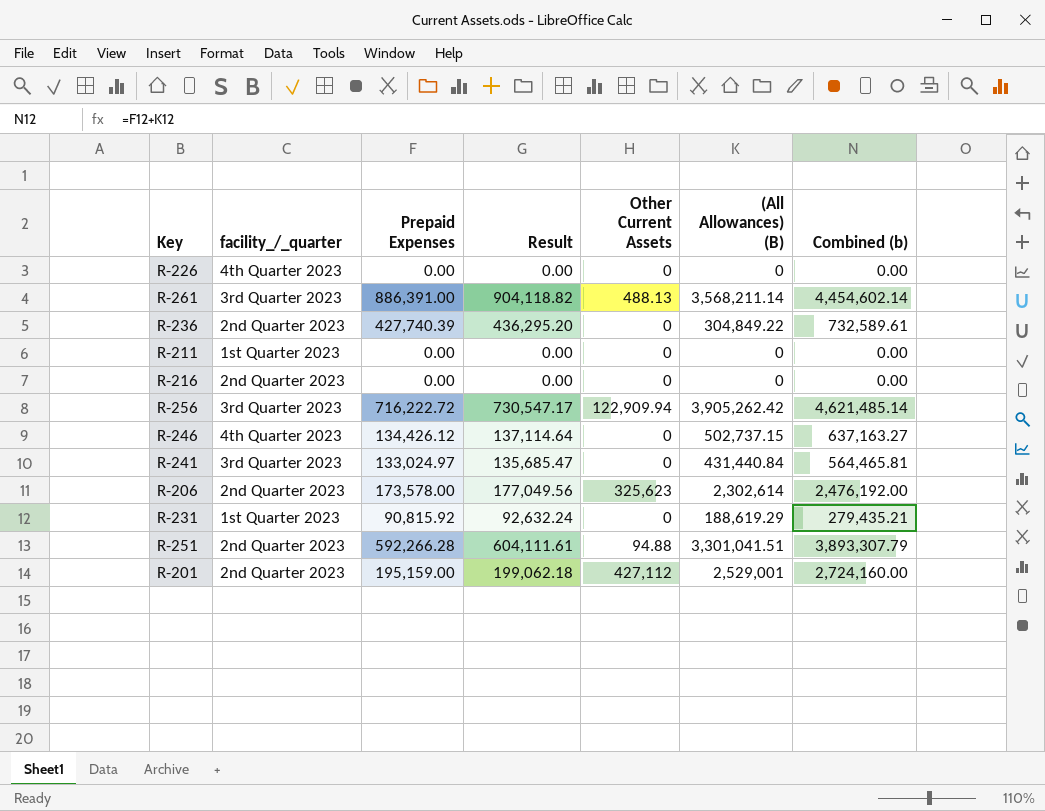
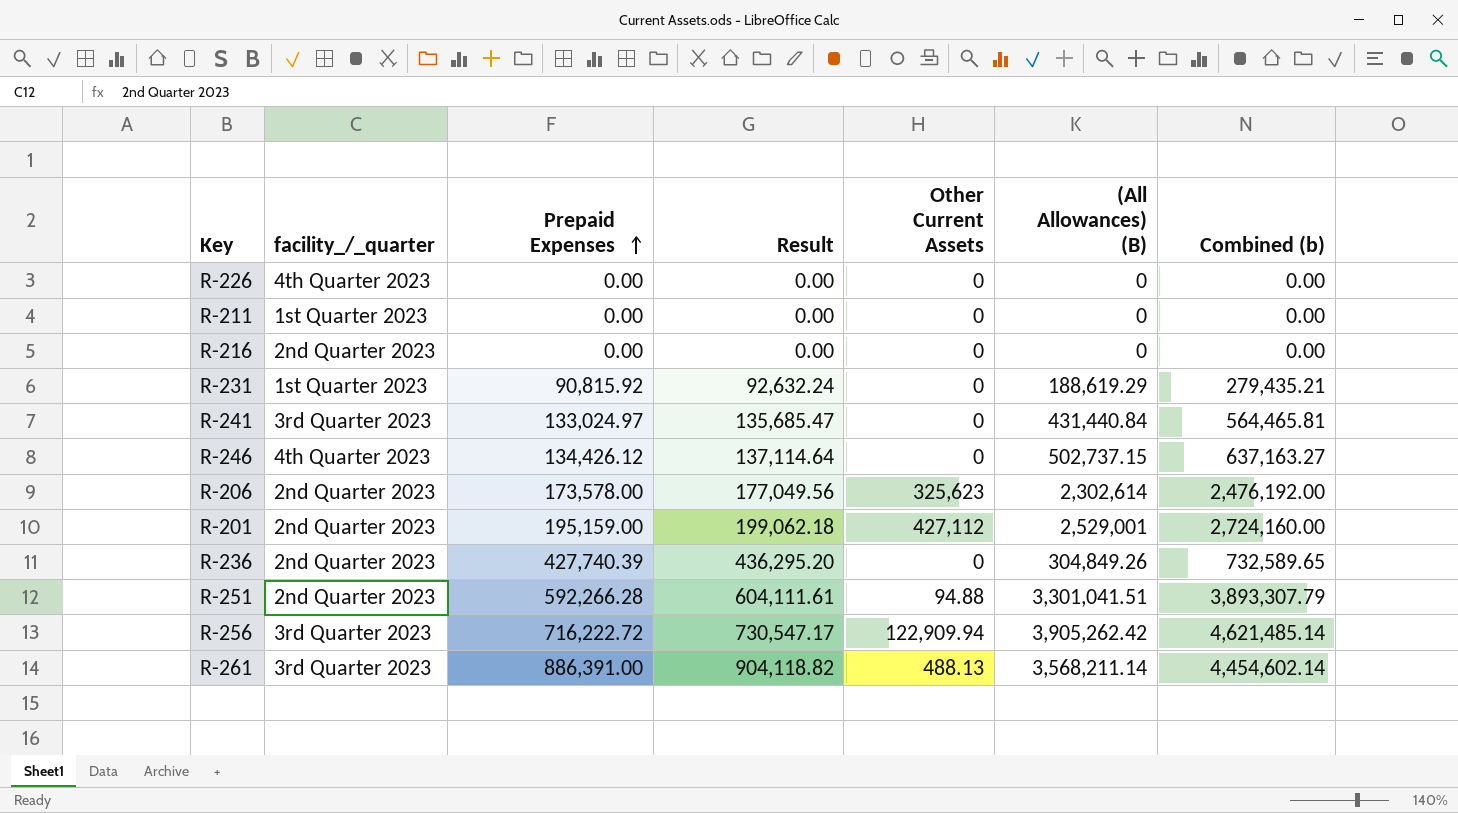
row order: none -> Prepaid Expenses ascending
R-236 | (All Allowances) (B): 304,849.22 -> 304,849.26
R-236 | Combined (b): 732,589.61 -> 732,589.65

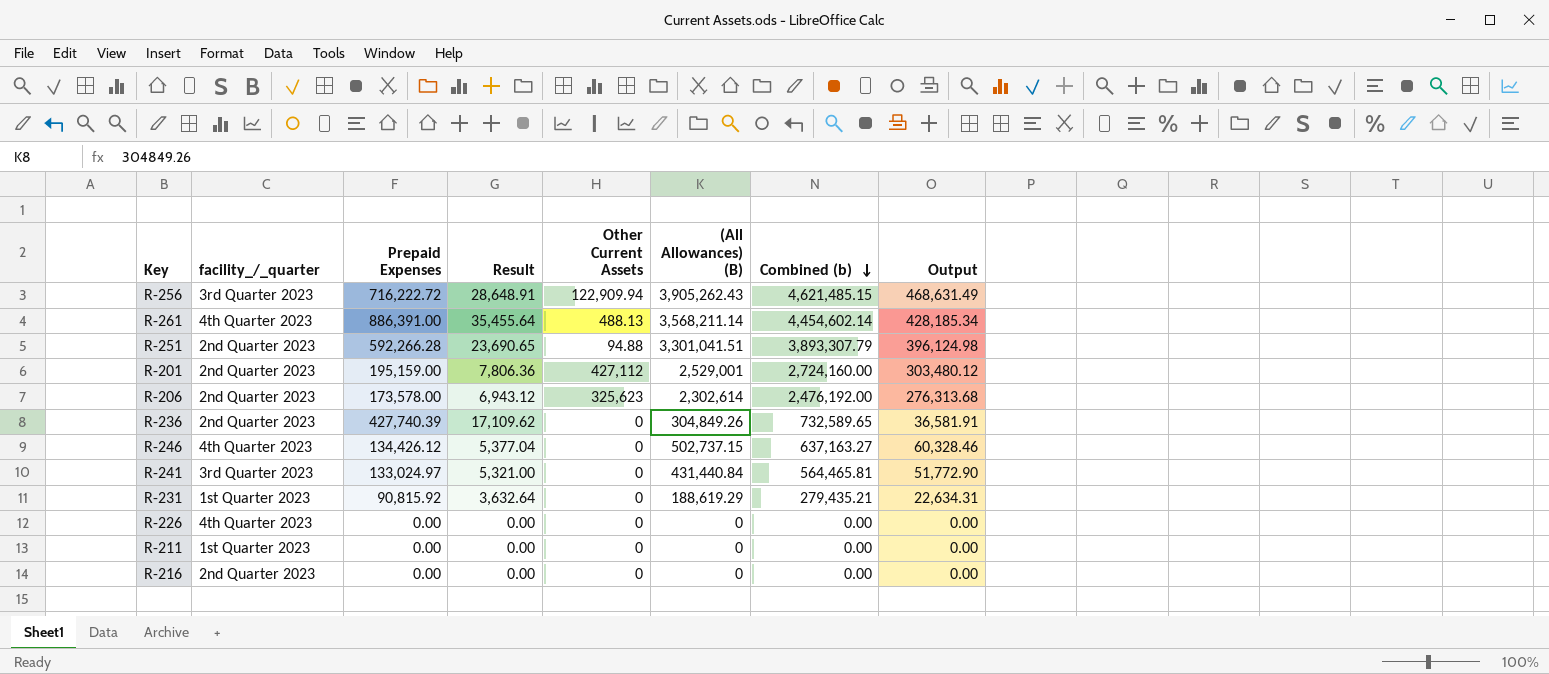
row order: Prepaid Expenses ascending -> Combined (b) descending
column Result | formula: [Prepaid Expenses] * 1.02 -> [Prepaid Expenses] * 0.04
column Output | formula: none -> [(All Allowances) (B)] * 0.12
R-256 | (All Allowances) (B): 3,905,262.42 -> 3,905,262.43
R-256 | Combined (b): 4,621,485.14 -> 4,621,485.15
R-261 | facility_/_quarter: 3rd Quarter 2023 -> 4th Quarter 2023

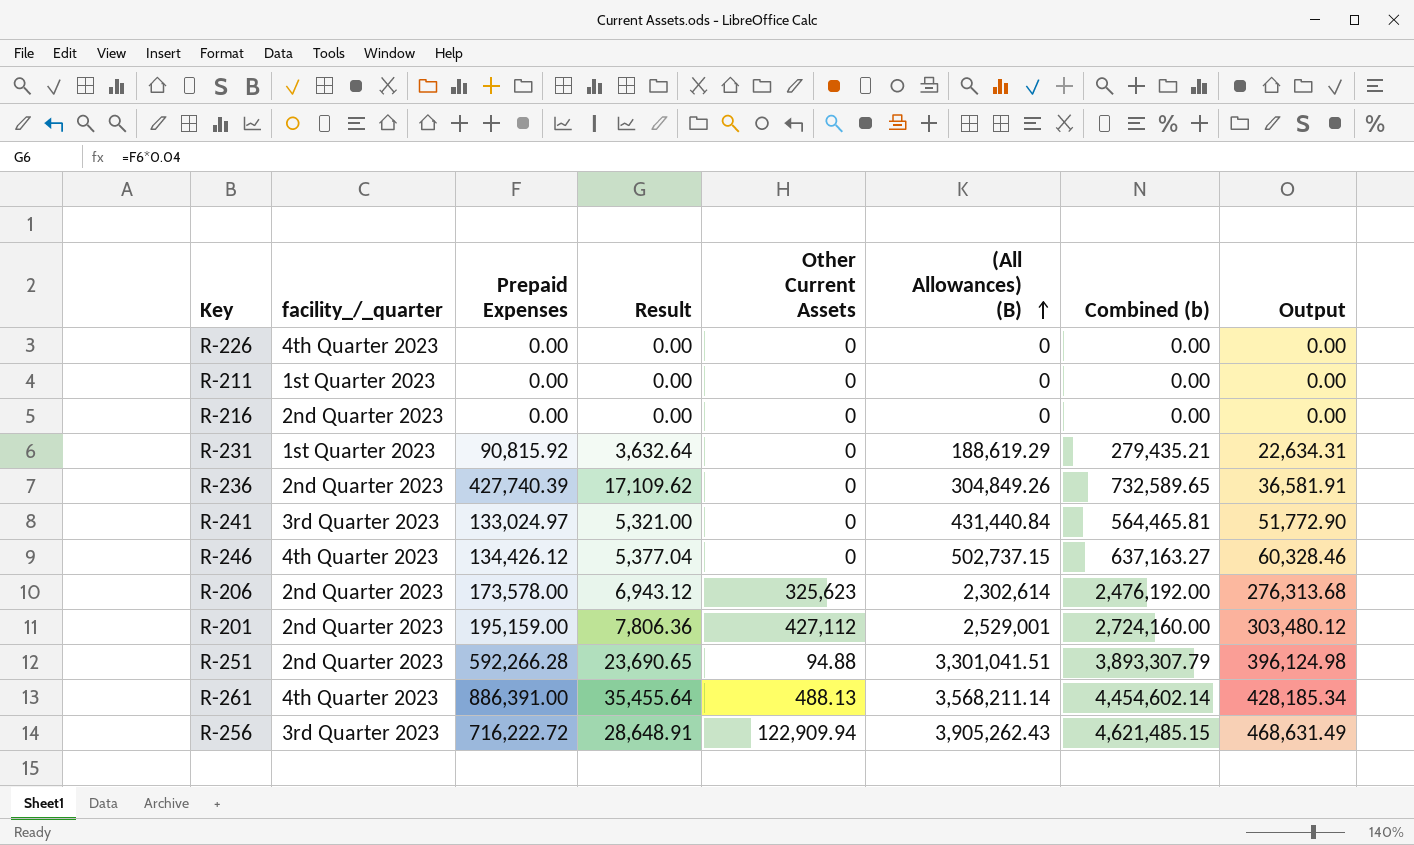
row order: Combined (b) descending -> (All Allowances) (B) ascending

